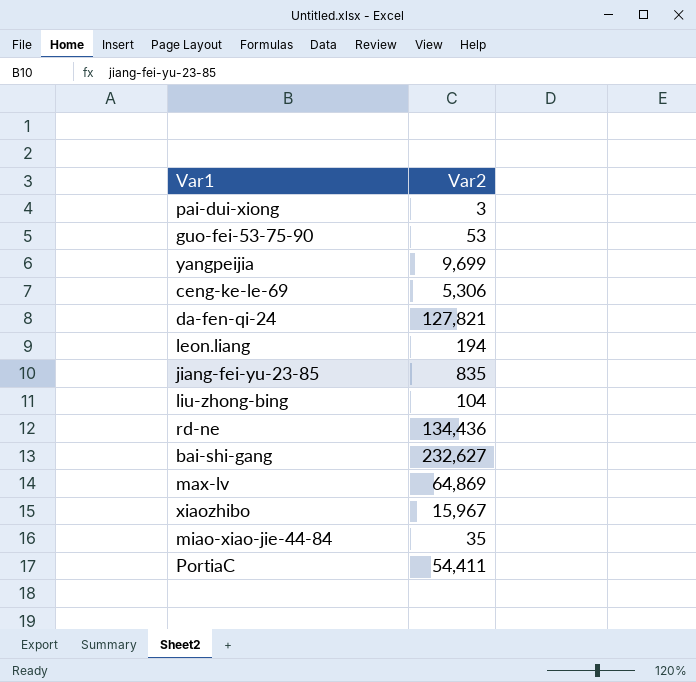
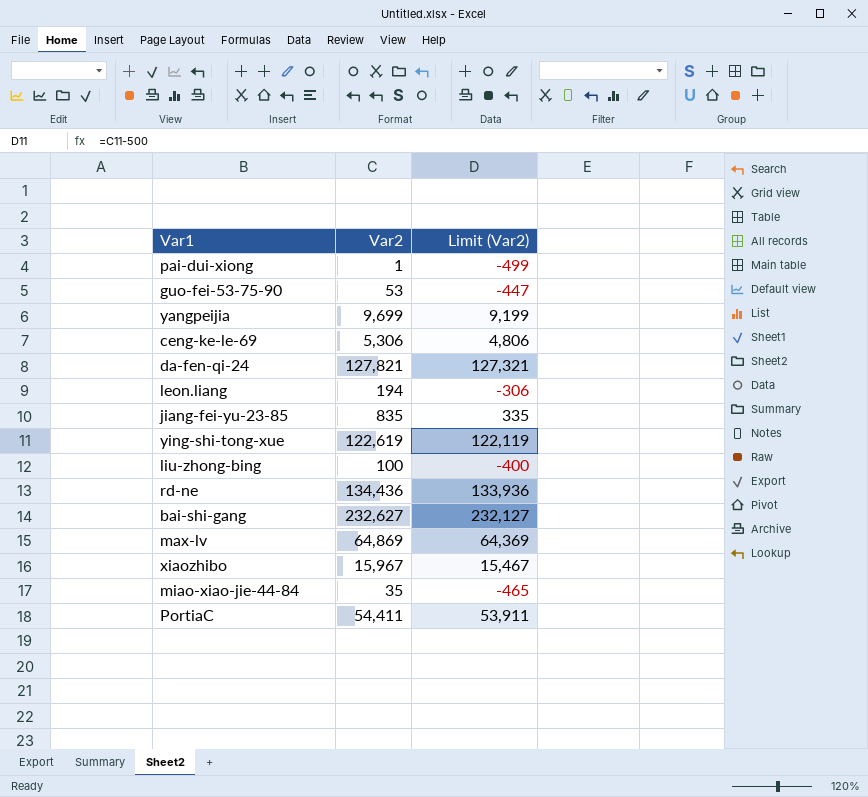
column Limit (Var2) | formula: none -> [Var2] - 500
pai-dui-xiong | Var2: 3 -> 1
row ying-shi-tong-xue: none -> 122,619 | 122,119
liu-zhong-bing | Var2: 104 -> 100

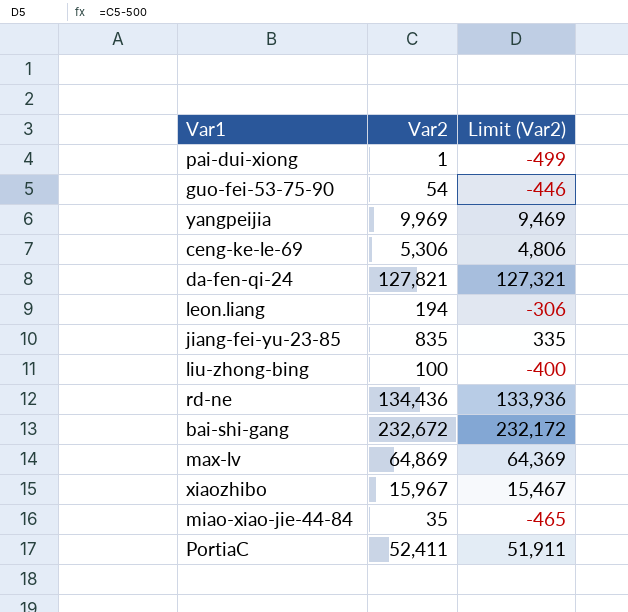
row ying-shi-tong-xue: 122,619 | 122,119 -> none
guo-fei-53-75-90 | Var2: 53 -> 54
guo-fei-53-75-90 | Limit (Var2): -447 -> -446
yangpeijia | Var2: 9,699 -> 9,969
yangpeijia | Limit (Var2): 9,199 -> 9,469
bai-shi-gang | Var2: 232,627 -> 232,672
bai-shi-gang | Limit (Var2): 232,127 -> 232,172
PortiaC | Var2: 54,411 -> 52,411
PortiaC | Limit (Var2): 53,911 -> 51,911

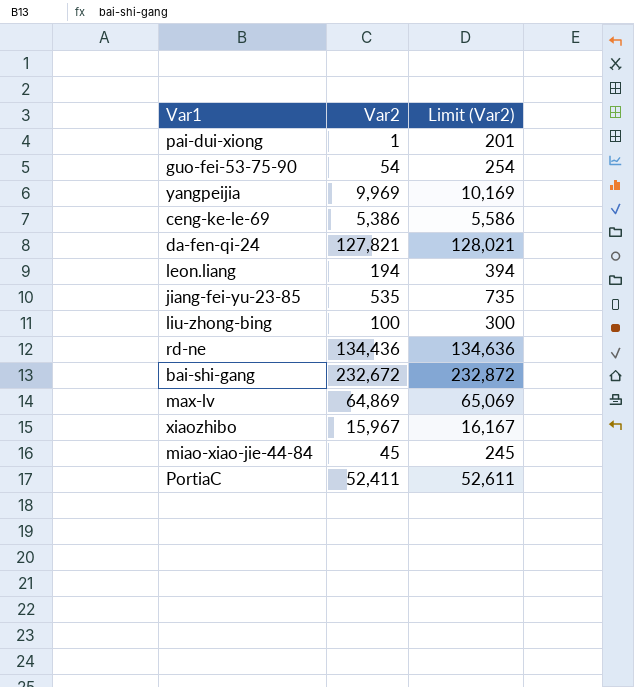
column Limit (Var2) | formula: [Var2] - 500 -> [Var2] + 200
ceng-ke-le-69 | Var2: 5,306 -> 5,386
jiang-fei-yu-23-85 | Var2: 835 -> 535
miao-xiao-jie-44-84 | Var2: 35 -> 45

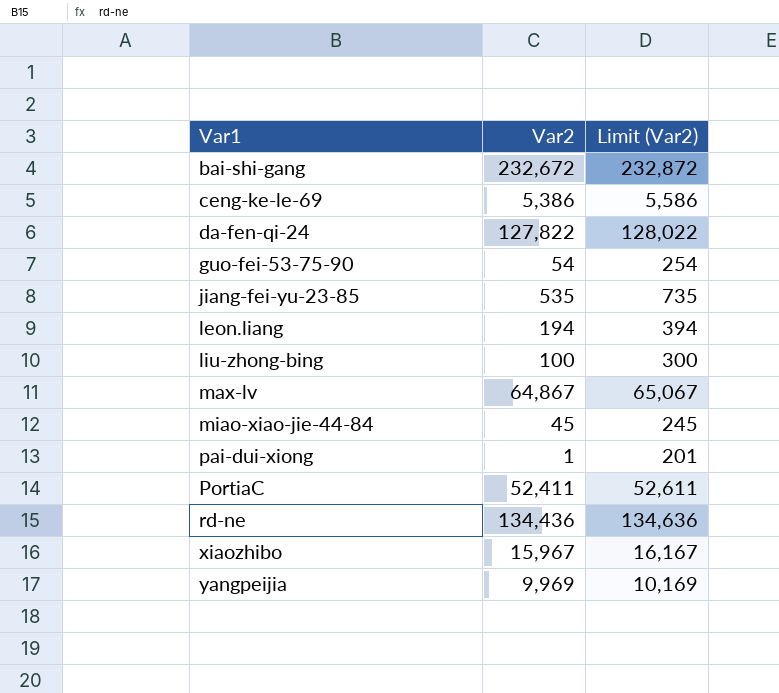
row order: none -> Var1 ascending
da-fen-qi-24 | Var2: 127,821 -> 127,822
da-fen-qi-24 | Limit (Var2): 128,021 -> 128,022
max-lv | Var2: 64,869 -> 64,867
max-lv | Limit (Var2): 65,069 -> 65,067

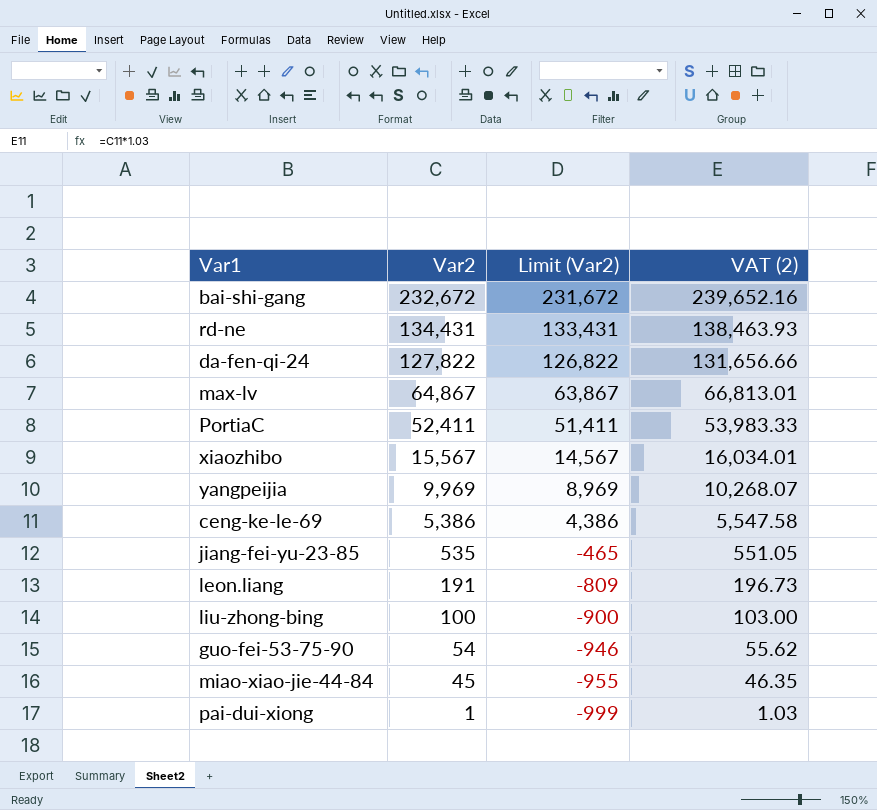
row order: Var1 ascending -> Var2 descending
column Limit (Var2) | formula: [Var2] + 200 -> [Var2] - 1000
column VAT (2) | formula: none -> [Var2] * 1.03
rd-ne | Var2: 134,436 -> 134,431
xiaozhibo | Var2: 15,967 -> 15,567
leon.liang | Var2: 194 -> 191

